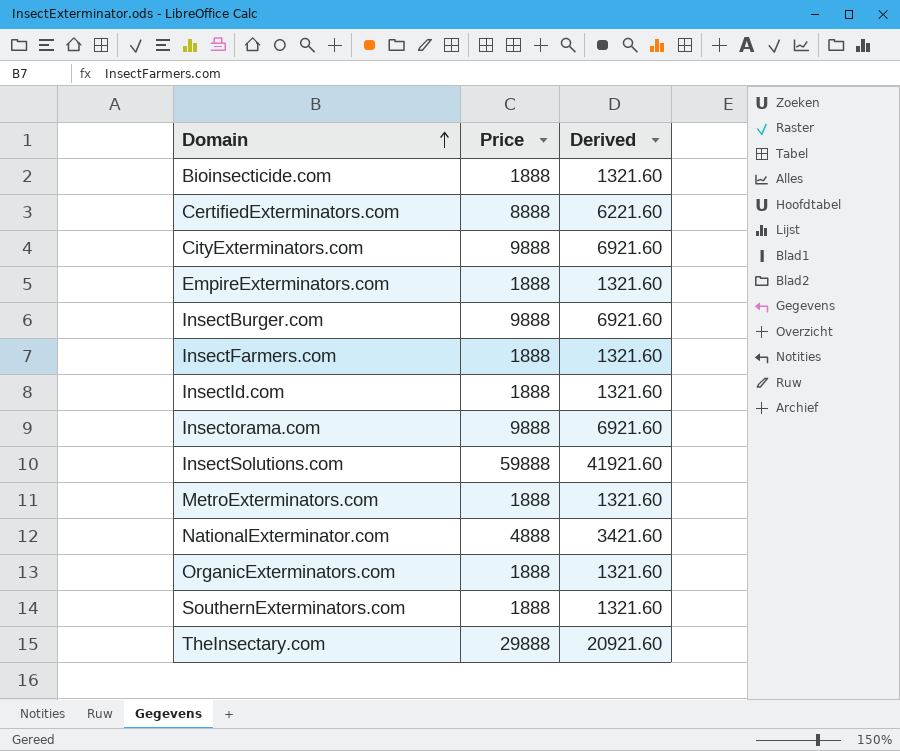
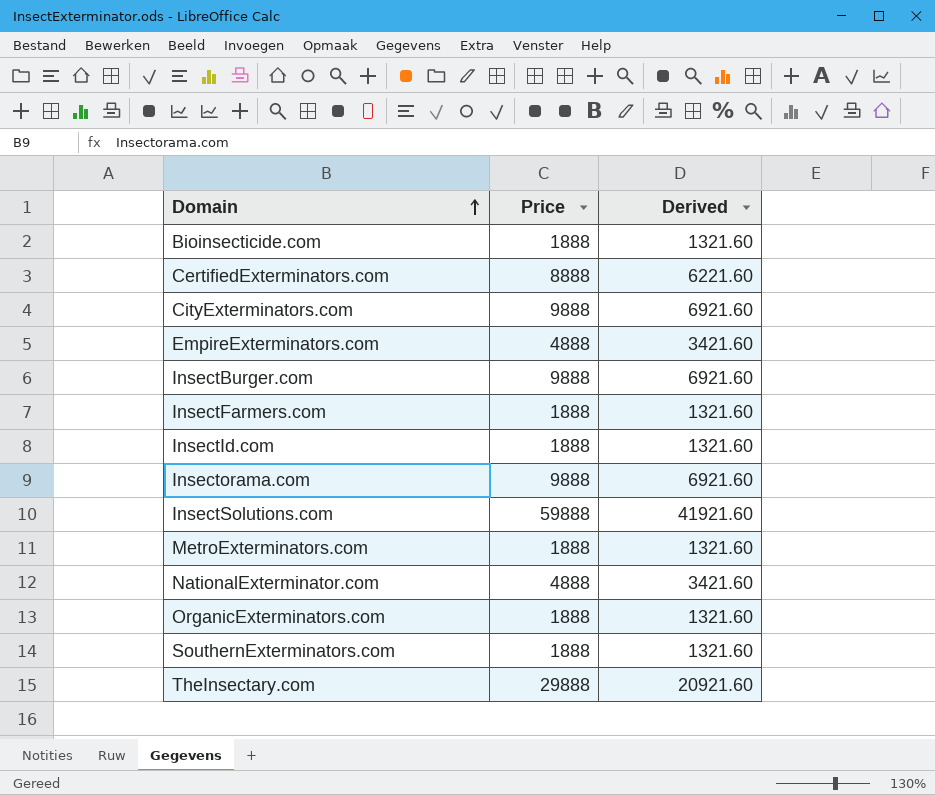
EmpireExterminators.com | Price: 1888 -> 4888
EmpireExterminators.com | Derived: 1321.60 -> 3421.60

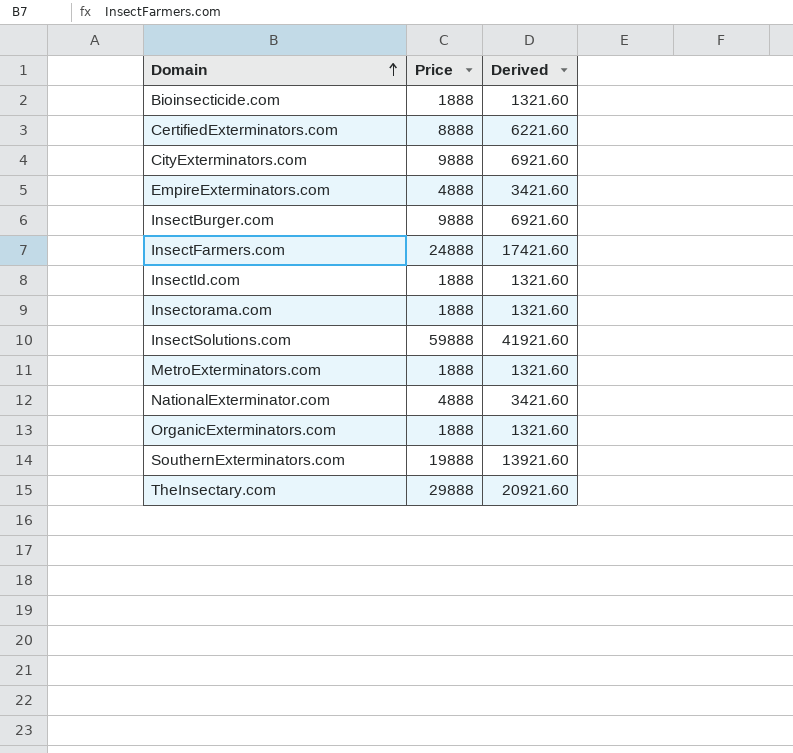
InsectFarmers.com | Price: 1888 -> 24888
InsectFarmers.com | Derived: 1321.60 -> 17421.60
Insectorama.com | Price: 9888 -> 1888
Insectorama.com | Derived: 6921.60 -> 1321.60
SouthernExterminators.com | Price: 1888 -> 19888
SouthernExterminators.com | Derived: 1321.60 -> 13921.60

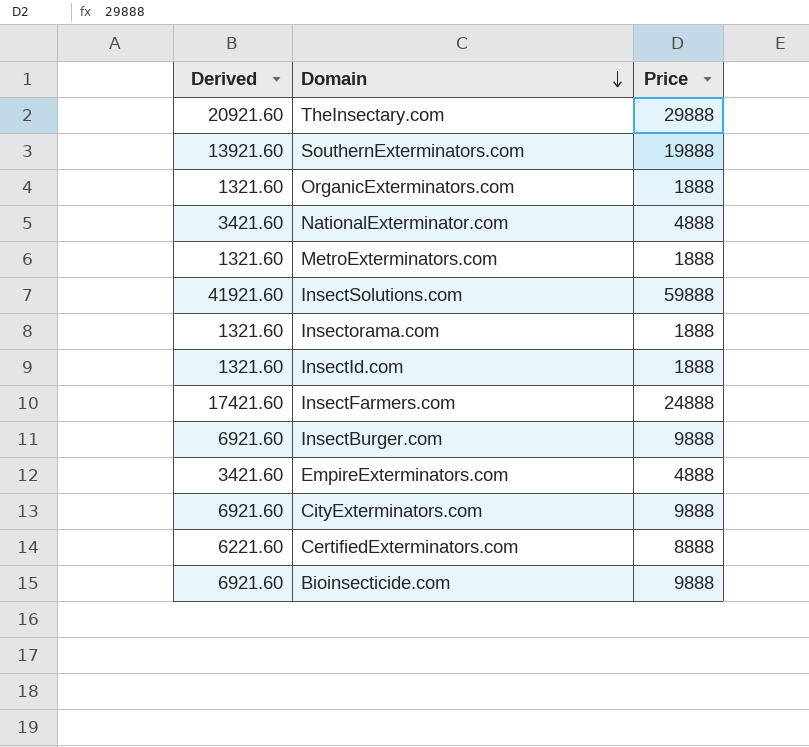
row order: Domain ascending -> Domain descending
column Derived | position: 3 -> 1
Bioinsecticide.com | Derived: 1321.60 -> 6921.60
Bioinsecticide.com | Price: 1888 -> 9888

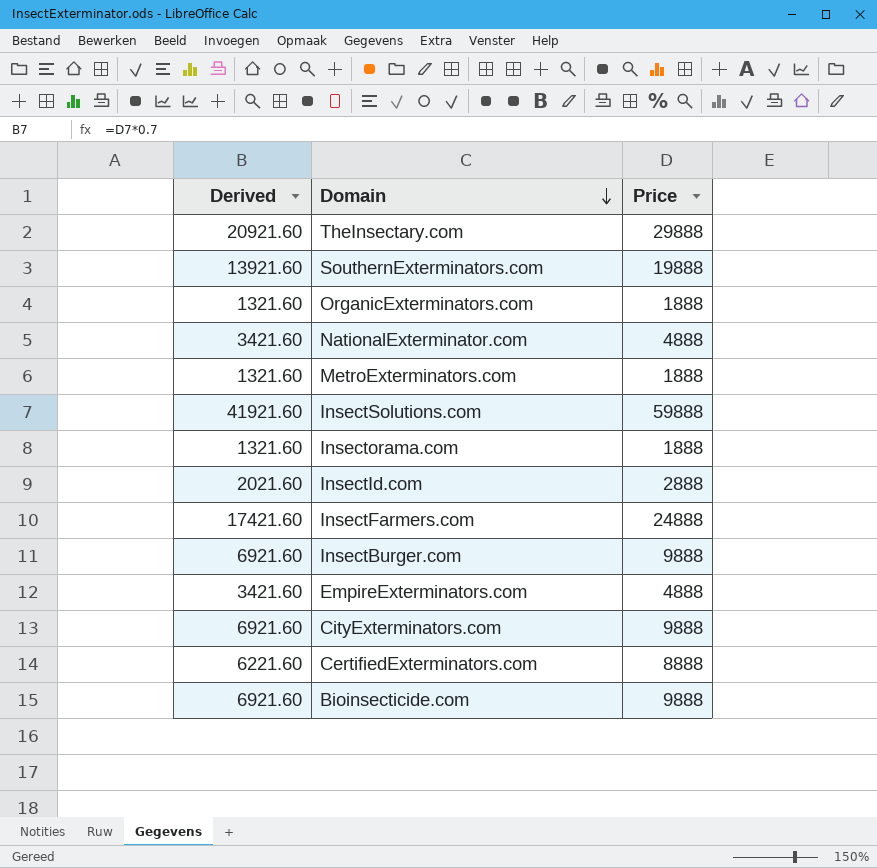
InsectId.com | Derived: 1321.60 -> 2021.60
InsectId.com | Price: 1888 -> 2888

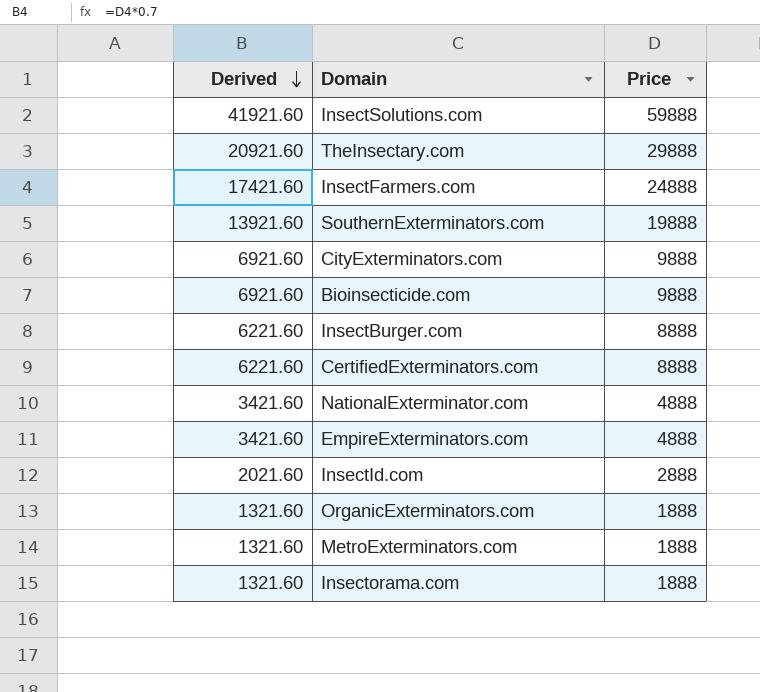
row order: Domain descending -> Derived descending
InsectBurger.com | Derived: 6921.60 -> 6221.60
InsectBurger.com | Price: 9888 -> 8888

